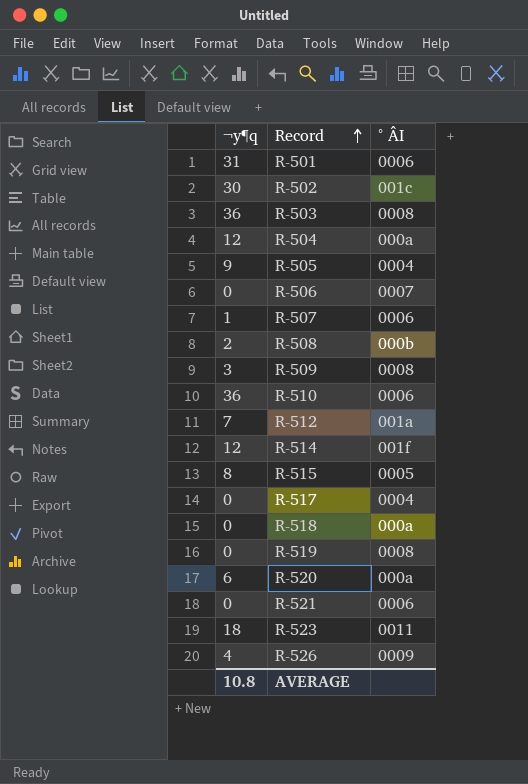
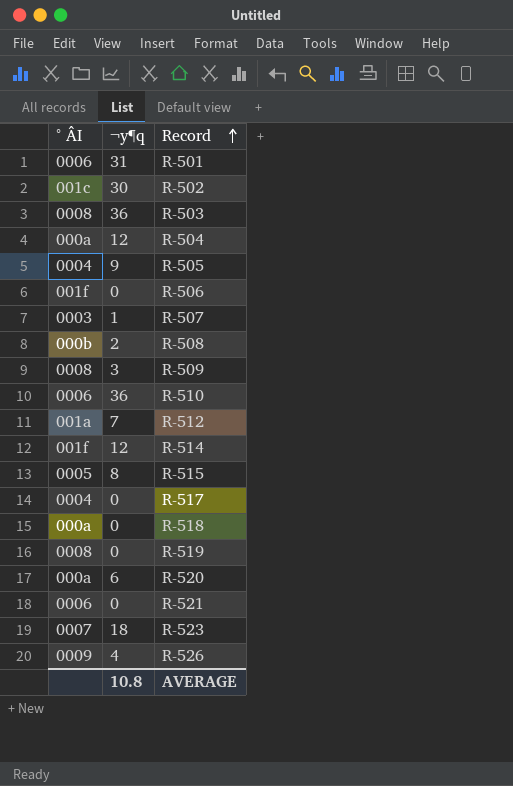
column ° ÂI | position: 3 -> 1
R-506 | ° ÂI: 0007 -> 001f
R-507 | ° ÂI: 0006 -> 0003
R-523 | ° ÂI: 0011 -> 0007

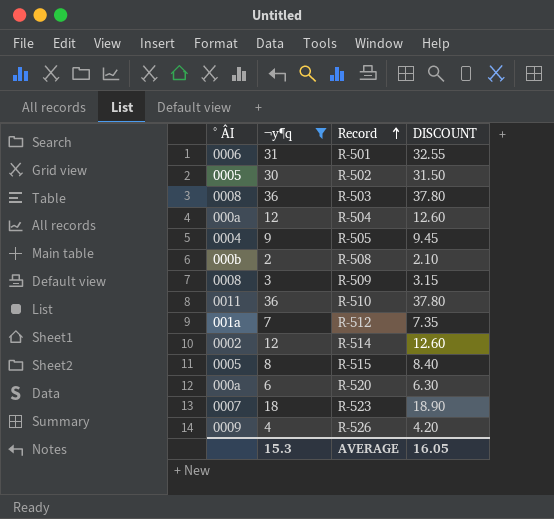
filter: none -> ¬y¶q >= 2
column DISCOUNT | formula: none -> [¬y¶q] * 1.05
R-502 | ° ÂI: 001c -> 0005
R-510 | ° ÂI: 0006 -> 0011
R-514 | ° ÂI: 001f -> 0002
AVERAGE | ¬y¶q: 10.8 -> 15.3

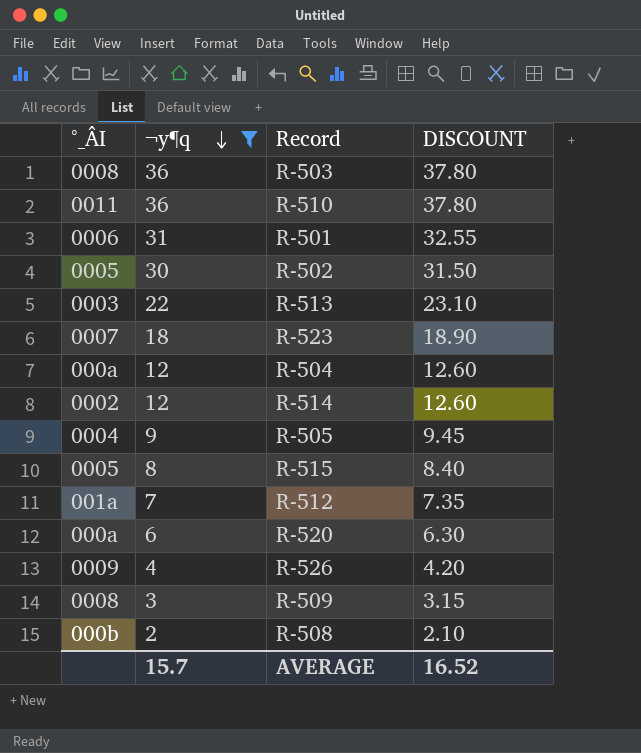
row order: Record ascending -> ¬y¶q descending
column name: ° ÂI -> °_ÂI
row R-513: none -> 0003 | 22 | 23.10
AVERAGE | ¬y¶q: 15.3 -> 15.7
AVERAGE | DISCOUNT: 16.05 -> 16.52

